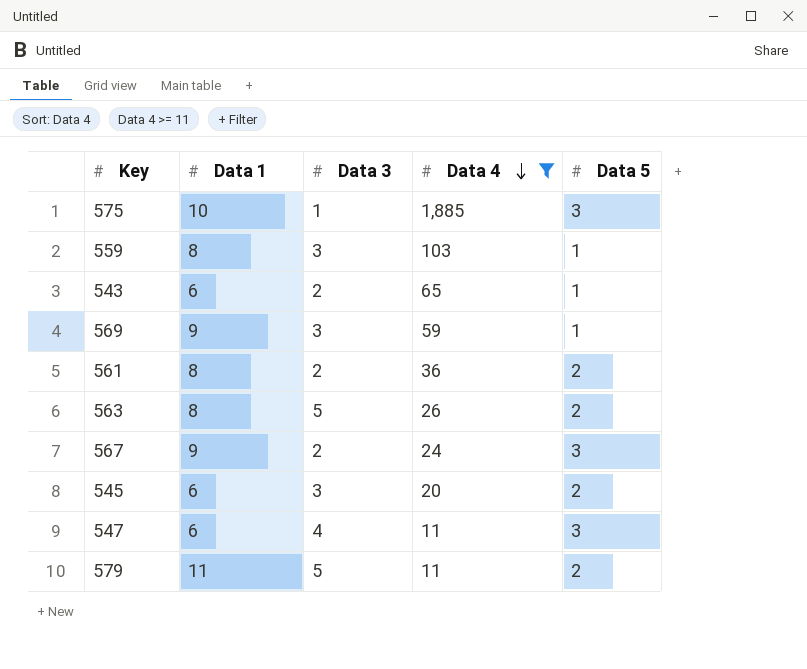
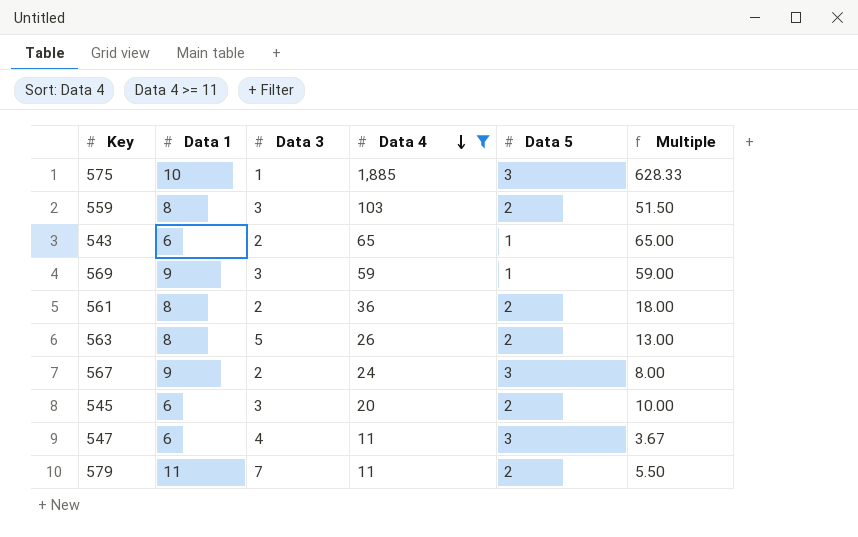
column Multiple | formula: none -> [Data 4] / [Data 5]
559 | Data 5: 1 -> 2
579 | Data 3: 5 -> 7

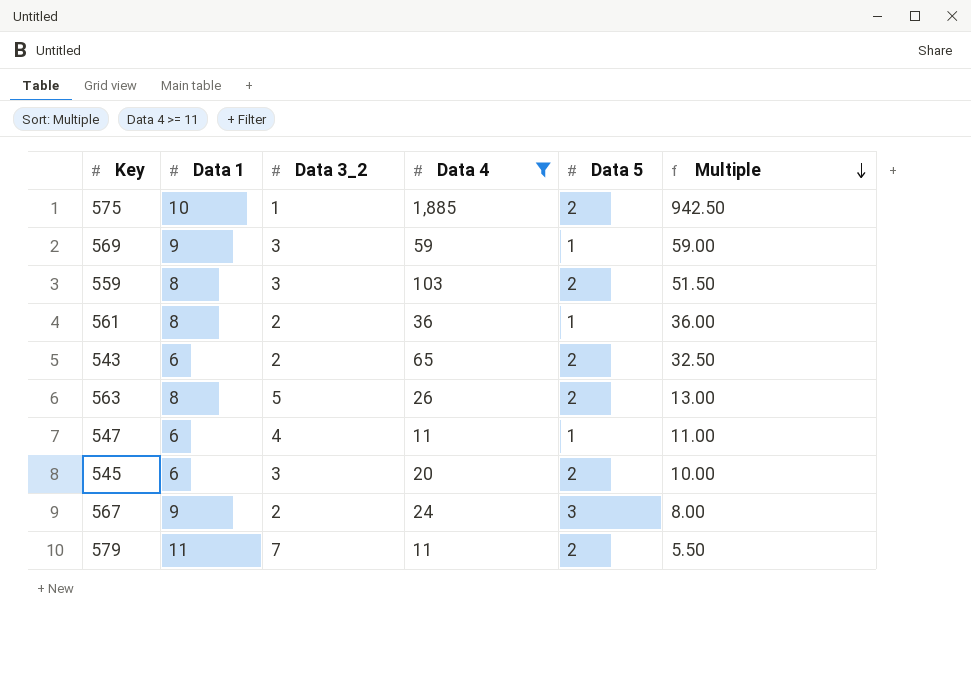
row order: Data 4 descending -> Multiple descending
column name: Data 3 -> Data 3_2
575 | Data 5: 3 -> 2
575 | Multiple: 628.33 -> 942.50
561 | Data 5: 2 -> 1
561 | Multiple: 18.00 -> 36.00
543 | Data 5: 1 -> 2
543 | Multiple: 65.00 -> 32.50
547 | Data 5: 3 -> 1
547 | Multiple: 3.67 -> 11.00

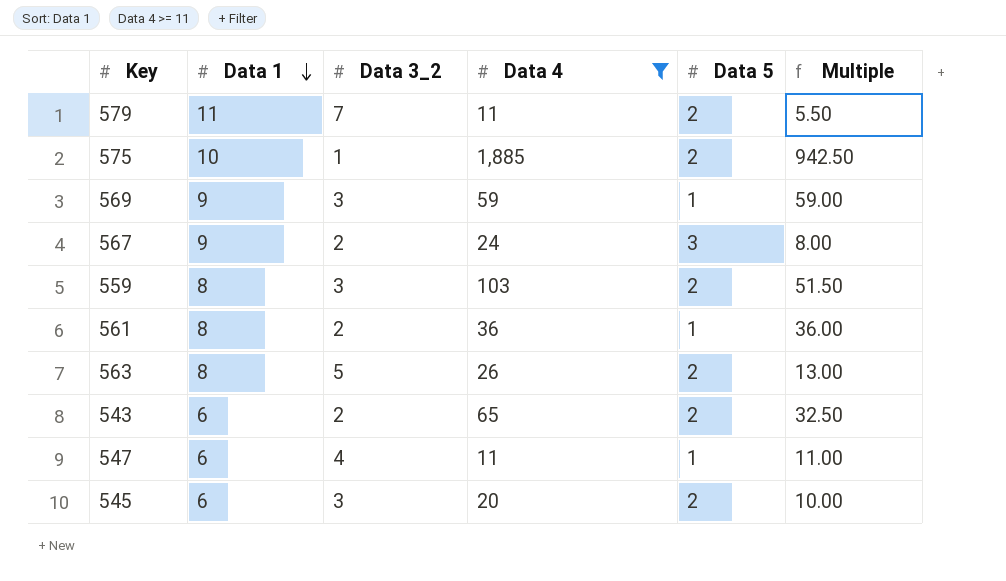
row order: Multiple descending -> Data 1 descending

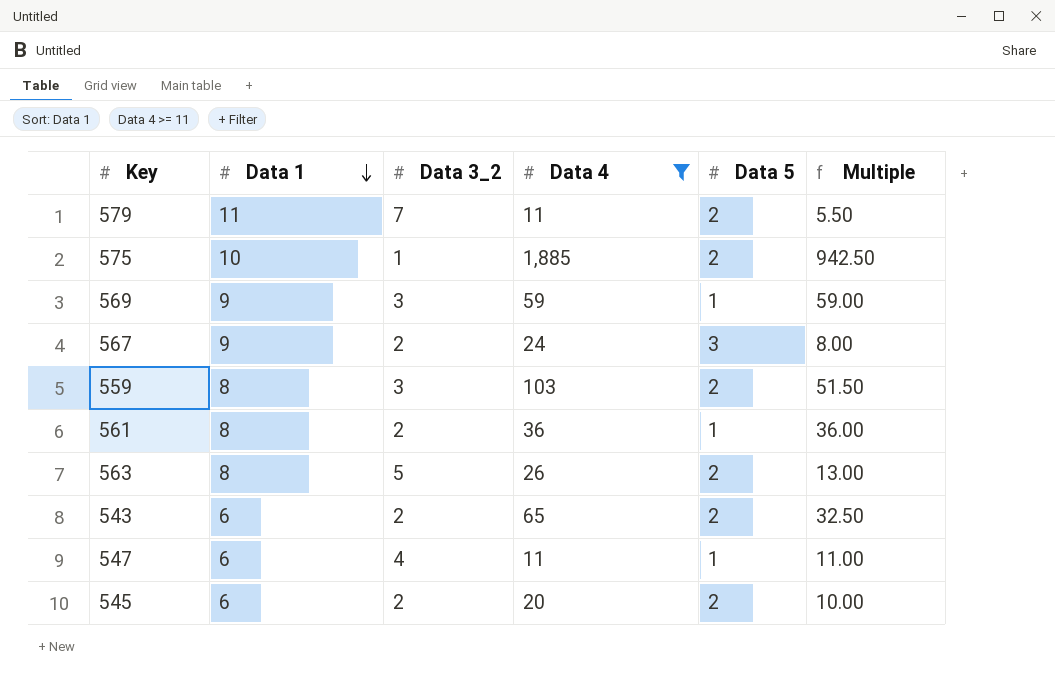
545 | Data 3_2: 3 -> 2

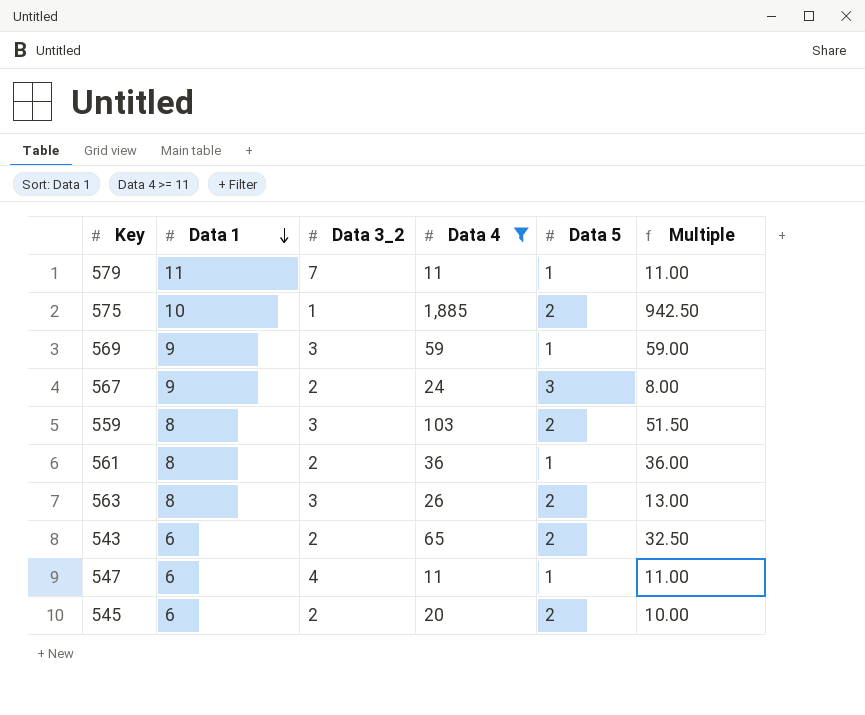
579 | Data 5: 2 -> 1
579 | Multiple: 5.50 -> 11.00
563 | Data 3_2: 5 -> 3

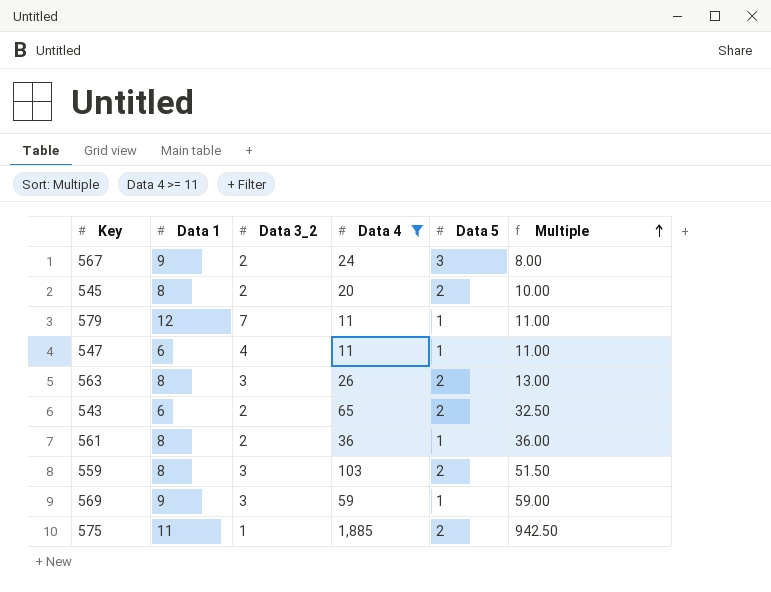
row order: Data 1 descending -> Multiple ascending
545 | Data 1: 6 -> 8
579 | Data 1: 11 -> 12
575 | Data 1: 10 -> 11

